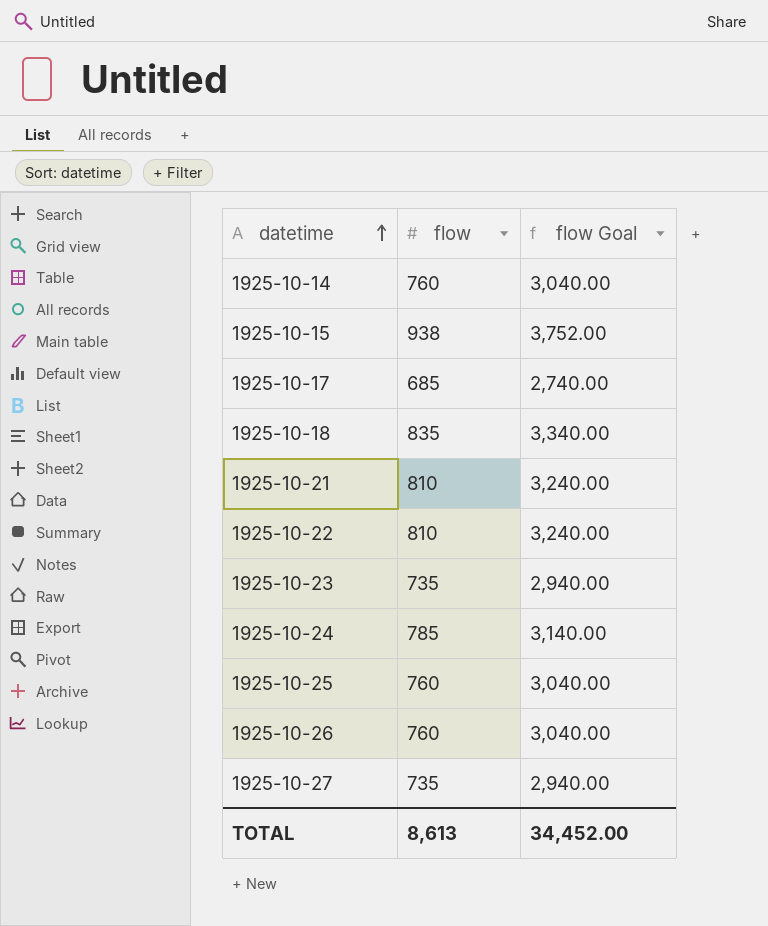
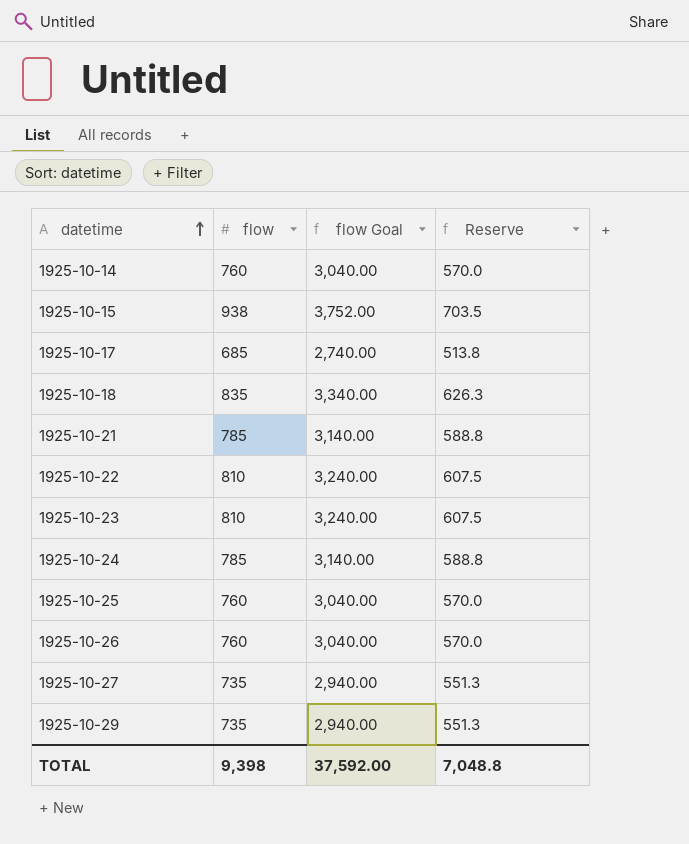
column Reserve | formula: none -> [flow] * 0.75
1925-10-21 | flow: 810 -> 785
1925-10-21 | flow Goal: 3,240.00 -> 3,140.00
1925-10-23 | flow: 735 -> 810
1925-10-23 | flow Goal: 2,940.00 -> 3,240.00
row 1925-10-29: none -> 735 | 2,940.00 | 551.3
TOTAL | flow: 8,613 -> 9,398
TOTAL | flow Goal: 34,452.00 -> 37,592.00

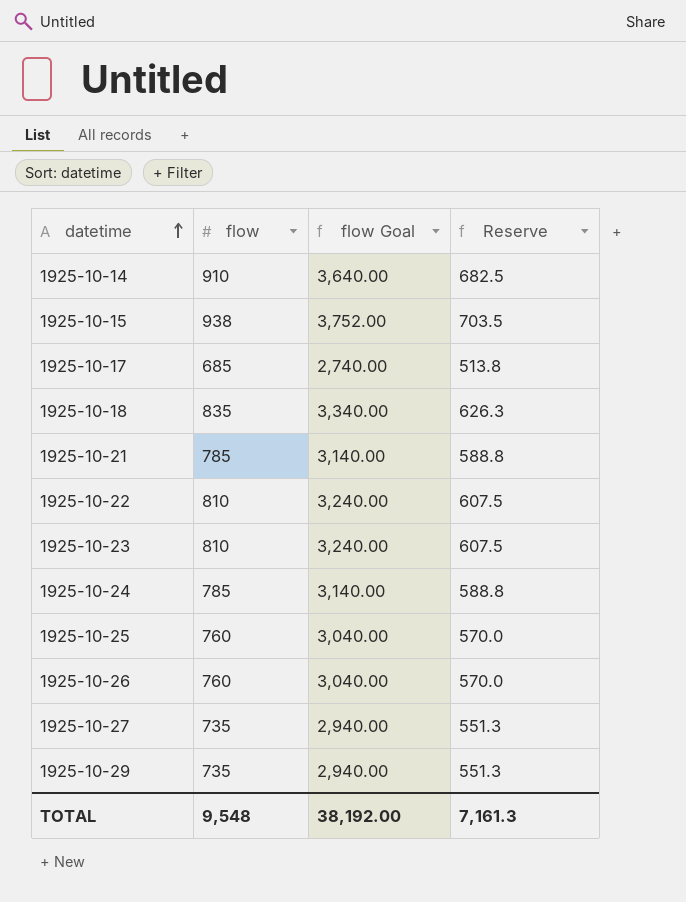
1925-10-14 | flow: 760 -> 910
1925-10-14 | flow Goal: 3,040.00 -> 3,640.00
1925-10-14 | Reserve: 570.0 -> 682.5
TOTAL | flow: 9,398 -> 9,548
TOTAL | flow Goal: 37,592.00 -> 38,192.00
TOTAL | Reserve: 7,048.8 -> 7,161.3

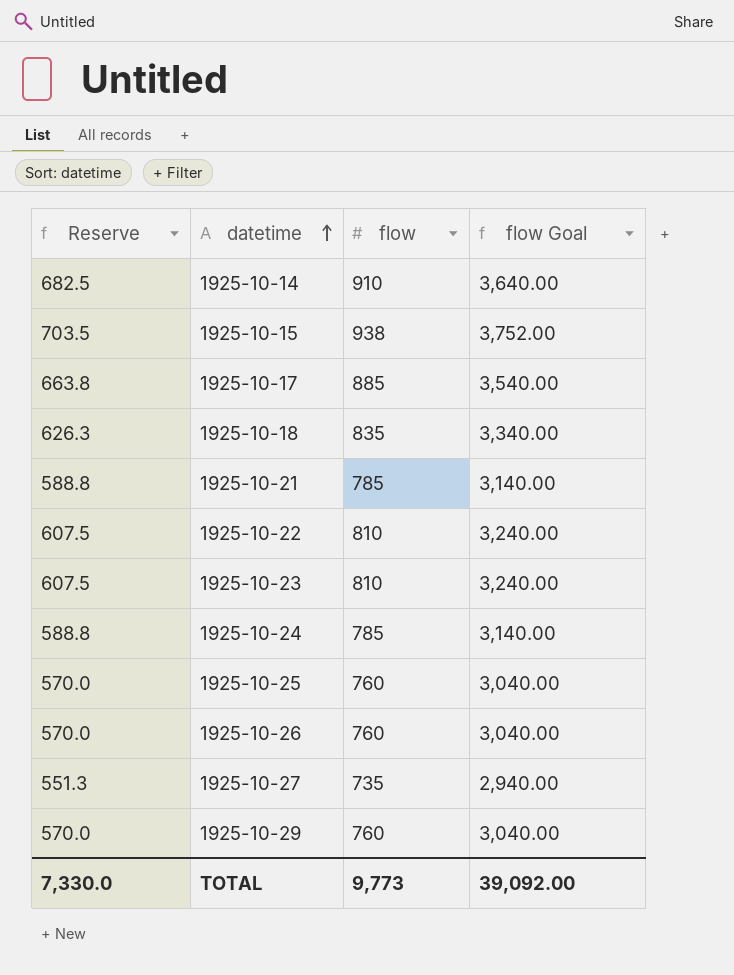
column Reserve | position: 4 -> 1
1925-10-17 | Reserve: 513.8 -> 663.8
1925-10-17 | flow: 685 -> 885
1925-10-17 | flow Goal: 2,740.00 -> 3,540.00
1925-10-29 | Reserve: 551.3 -> 570.0
1925-10-29 | flow: 735 -> 760
1925-10-29 | flow Goal: 2,940.00 -> 3,040.00
TOTAL | Reserve: 7,161.3 -> 7,330.0
TOTAL | flow: 9,548 -> 9,773
TOTAL | flow Goal: 38,192.00 -> 39,092.00

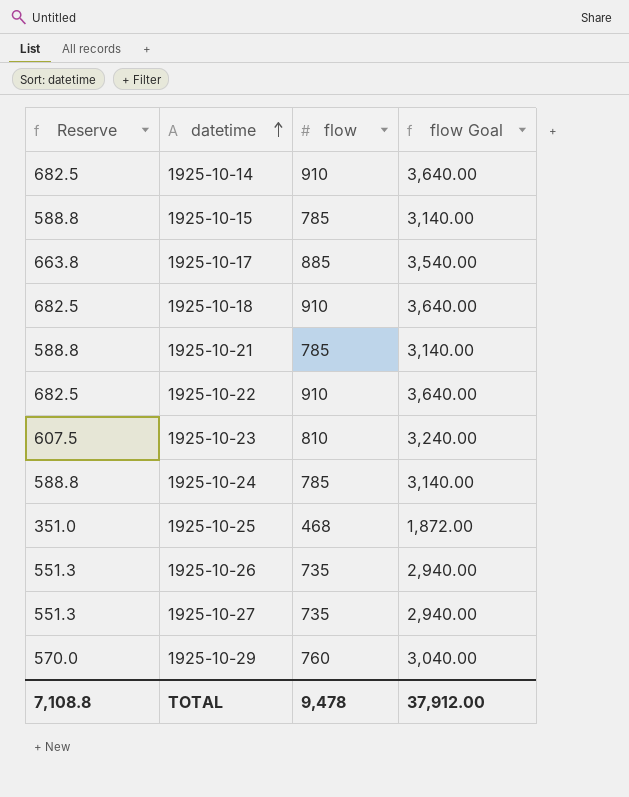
1925-10-15 | Reserve: 703.5 -> 588.8
1925-10-15 | flow: 938 -> 785
1925-10-15 | flow Goal: 3,752.00 -> 3,140.00
1925-10-18 | Reserve: 626.3 -> 682.5
1925-10-18 | flow: 835 -> 910
1925-10-18 | flow Goal: 3,340.00 -> 3,640.00
1925-10-22 | Reserve: 607.5 -> 682.5
1925-10-22 | flow: 810 -> 910
1925-10-22 | flow Goal: 3,240.00 -> 3,640.00
1925-10-25 | Reserve: 570.0 -> 351.0
1925-10-25 | flow: 760 -> 468
1925-10-25 | flow Goal: 3,040.00 -> 1,872.00
1925-10-26 | Reserve: 570.0 -> 551.3
1925-10-26 | flow: 760 -> 735
1925-10-26 | flow Goal: 3,040.00 -> 2,940.00
TOTAL | Reserve: 7,330.0 -> 7,108.8
TOTAL | flow: 9,773 -> 9,478
TOTAL | flow Goal: 39,092.00 -> 37,912.00

